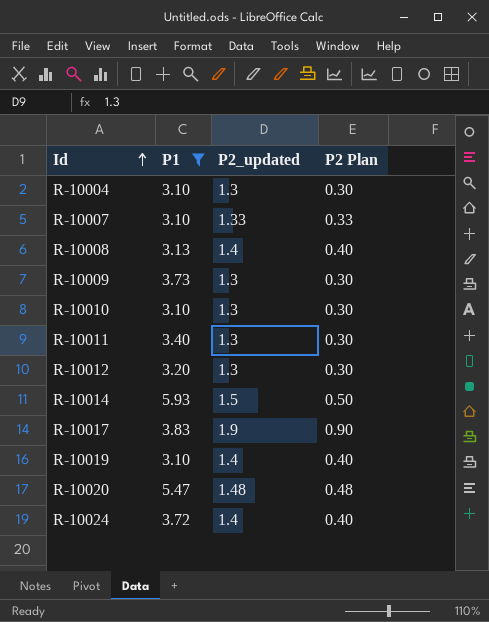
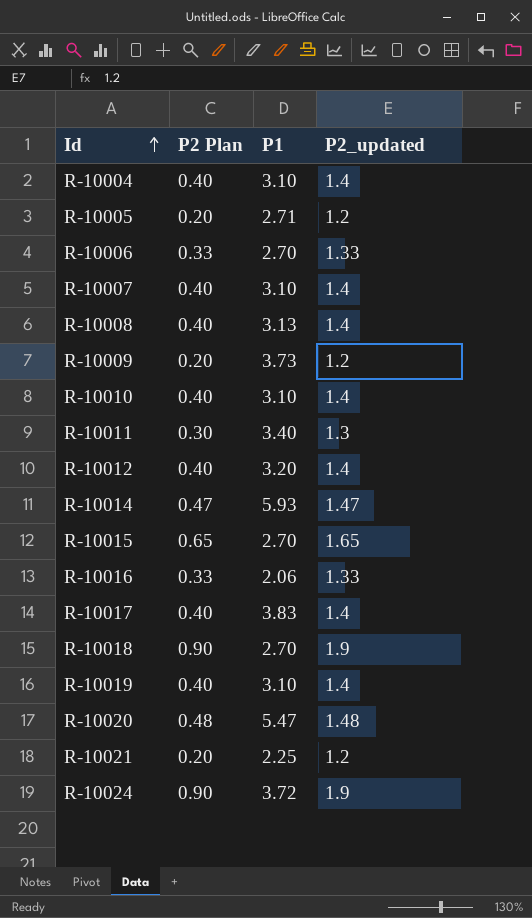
filter: P1 >= 3.10 -> none
column P2 Plan | position: 4 -> 2
R-10004 | P2 Plan: 0.30 -> 0.40
R-10004 | P2_updated: 1.3 -> 1.4
R-10007 | P2 Plan: 0.33 -> 0.40
R-10007 | P2_updated: 1.33 -> 1.4
R-10009 | P2 Plan: 0.30 -> 0.20
R-10009 | P2_updated: 1.3 -> 1.2
R-10010 | P2 Plan: 0.30 -> 0.40
R-10010 | P2_updated: 1.3 -> 1.4
R-10012 | P2 Plan: 0.30 -> 0.40
R-10012 | P2_updated: 1.3 -> 1.4
R-10014 | P2 Plan: 0.50 -> 0.47
R-10014 | P2_updated: 1.5 -> 1.47
R-10017 | P2 Plan: 0.90 -> 0.40
R-10017 | P2_updated: 1.9 -> 1.4
R-10024 | P2 Plan: 0.40 -> 0.90
R-10024 | P2_updated: 1.4 -> 1.9

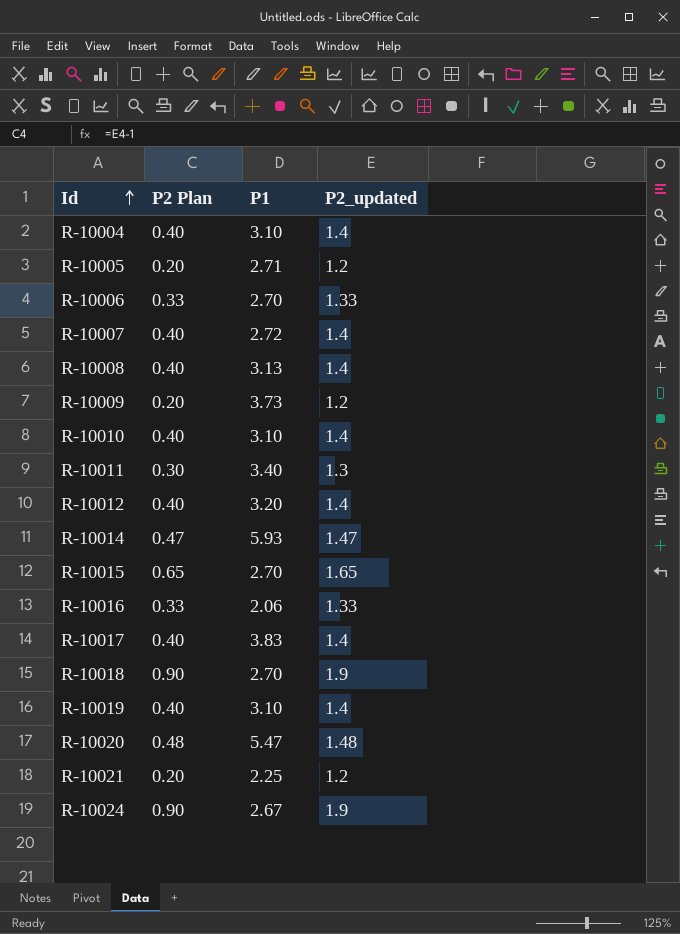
R-10007 | P1: 3.10 -> 2.72
R-10024 | P1: 3.72 -> 2.67

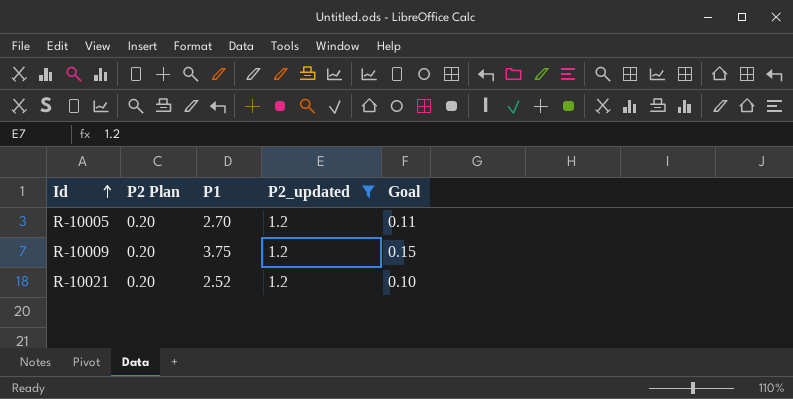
filter: none -> P2_updated = 1.2
column Goal | formula: none -> [P1] * 0.04
R-10005 | P1: 2.71 -> 2.70
R-10009 | P1: 3.73 -> 3.75
R-10021 | P1: 2.25 -> 2.52

